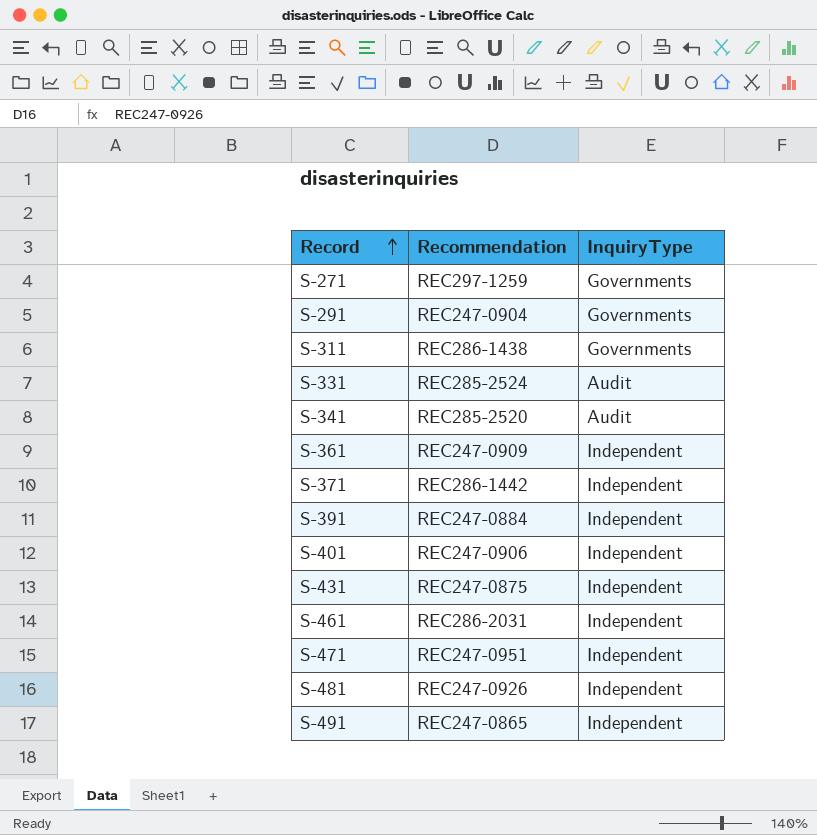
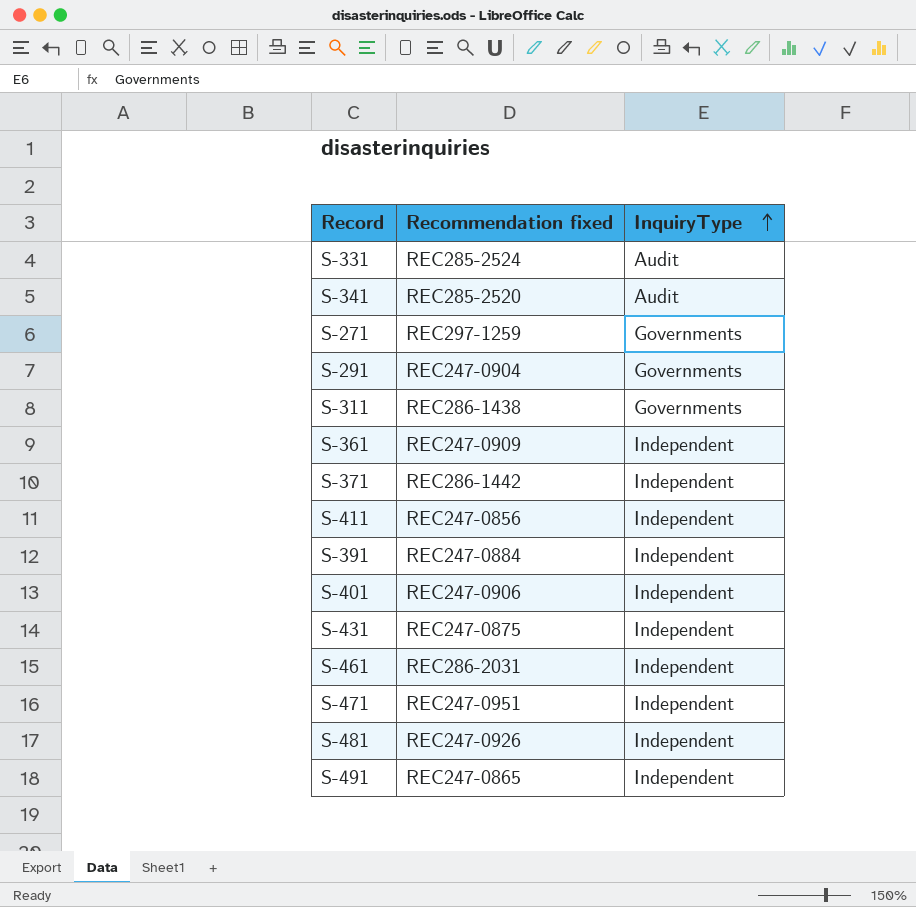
row order: Record ascending -> InquiryType ascending
column name: Recommendation -> Recommendation fixed
row S-411: none -> REC247-0856 | Independent

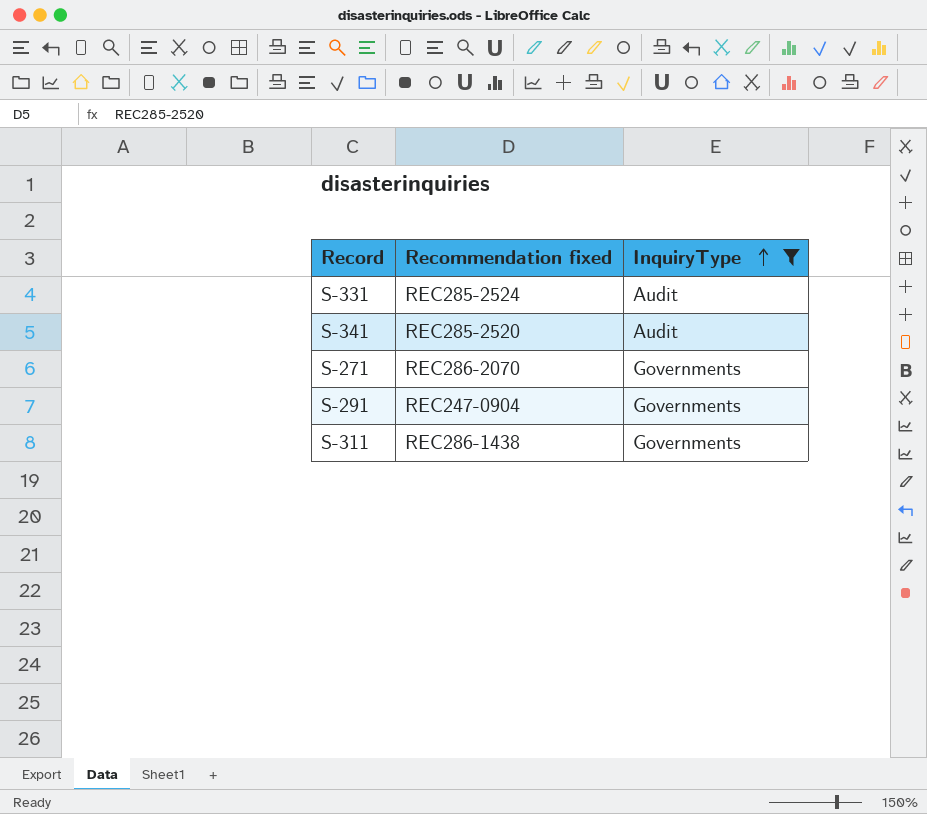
filter: none -> InquiryType != Independent
S-271 | Recommendation fixed: REC297-1259 -> REC286-2070

